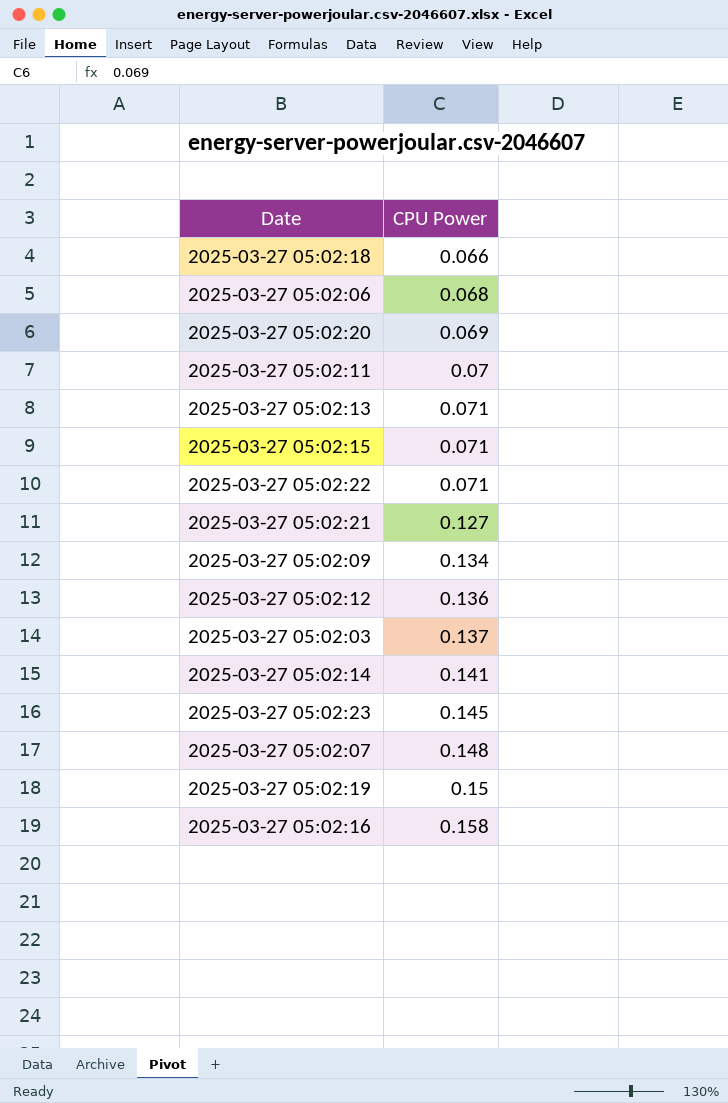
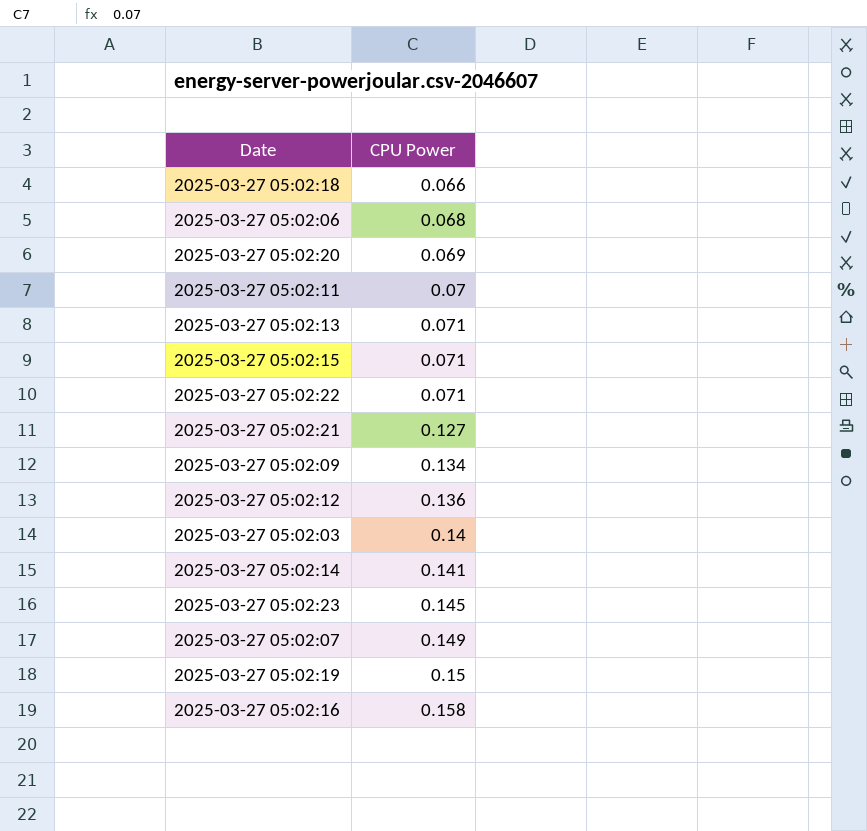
2025-03-27 05:02:03 | CPU Power: 0.137 -> 0.14
2025-03-27 05:02:07 | CPU Power: 0.148 -> 0.149

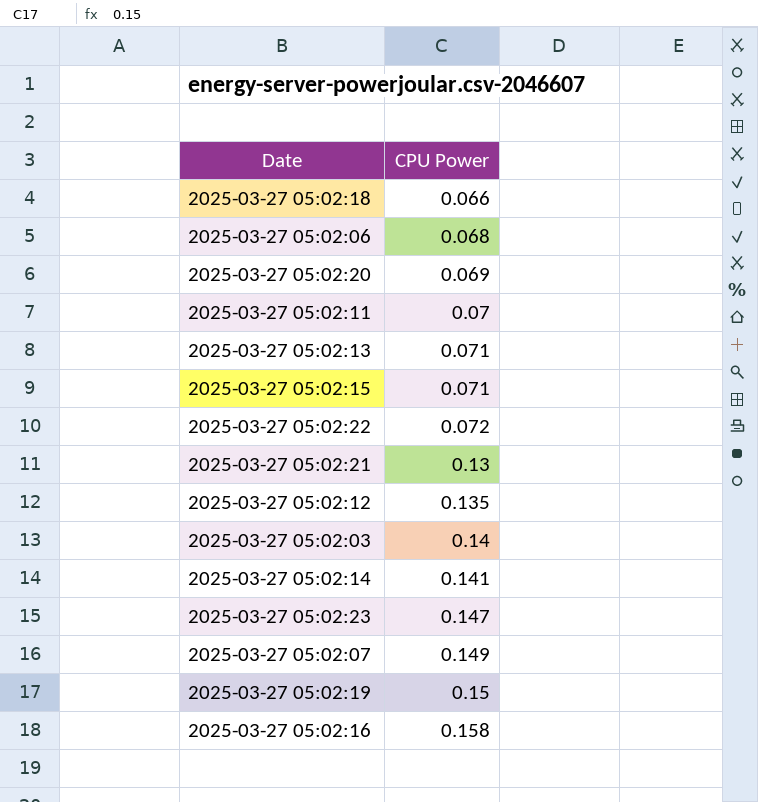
row 2025-03-27 05:02:09: 0.134 -> none
2025-03-27 05:02:22 | CPU Power: 0.071 -> 0.072
2025-03-27 05:02:21 | CPU Power: 0.127 -> 0.13
2025-03-27 05:02:12 | CPU Power: 0.136 -> 0.135
2025-03-27 05:02:23 | CPU Power: 0.145 -> 0.147

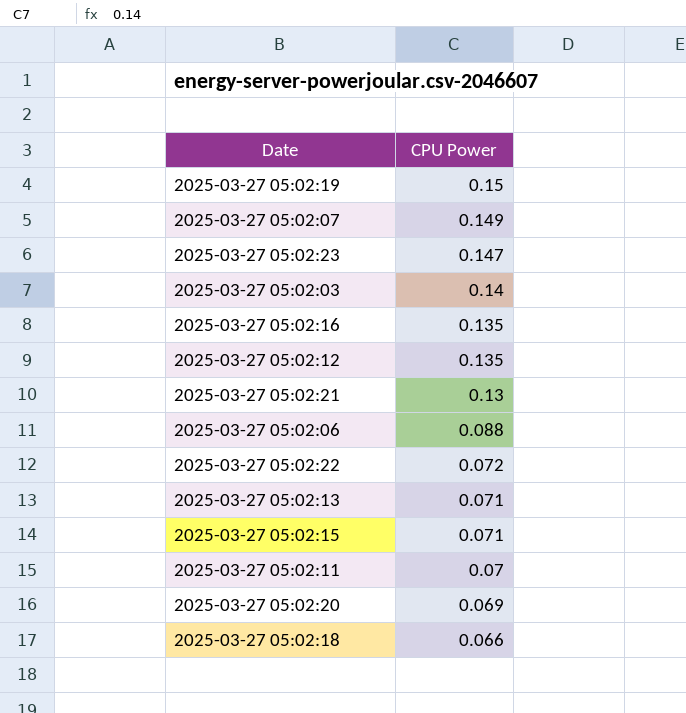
row order: CPU Power ascending -> CPU Power descending
row 2025-03-27 05:02:14: 0.141 -> none
2025-03-27 05:02:16 | CPU Power: 0.158 -> 0.135
2025-03-27 05:02:06 | CPU Power: 0.068 -> 0.088

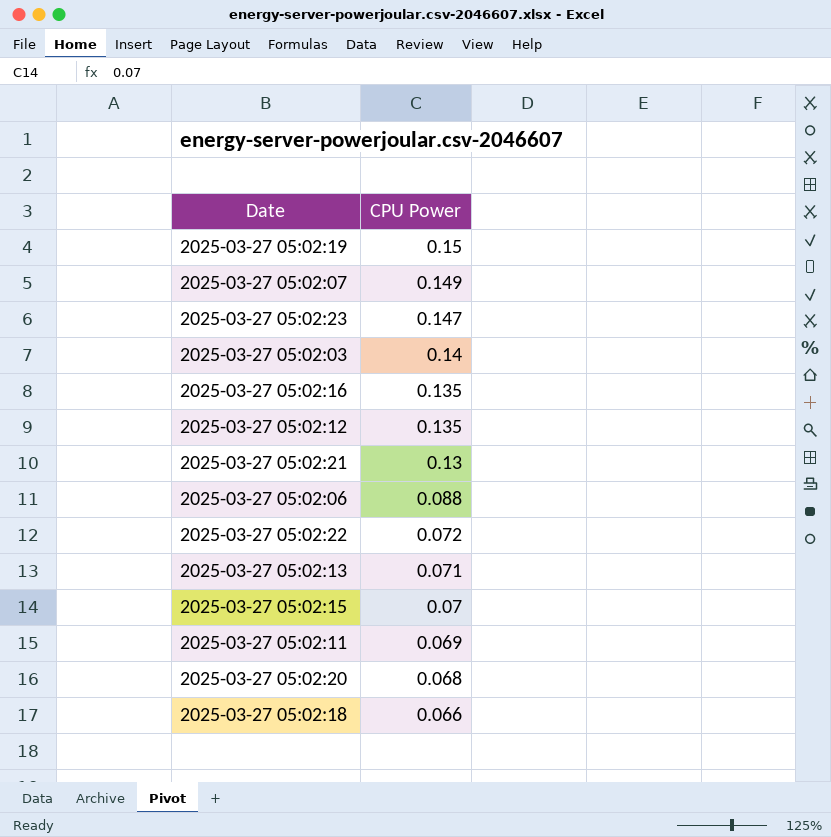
2025-03-27 05:02:15 | CPU Power: 0.071 -> 0.07
2025-03-27 05:02:11 | CPU Power: 0.07 -> 0.069
2025-03-27 05:02:20 | CPU Power: 0.069 -> 0.068

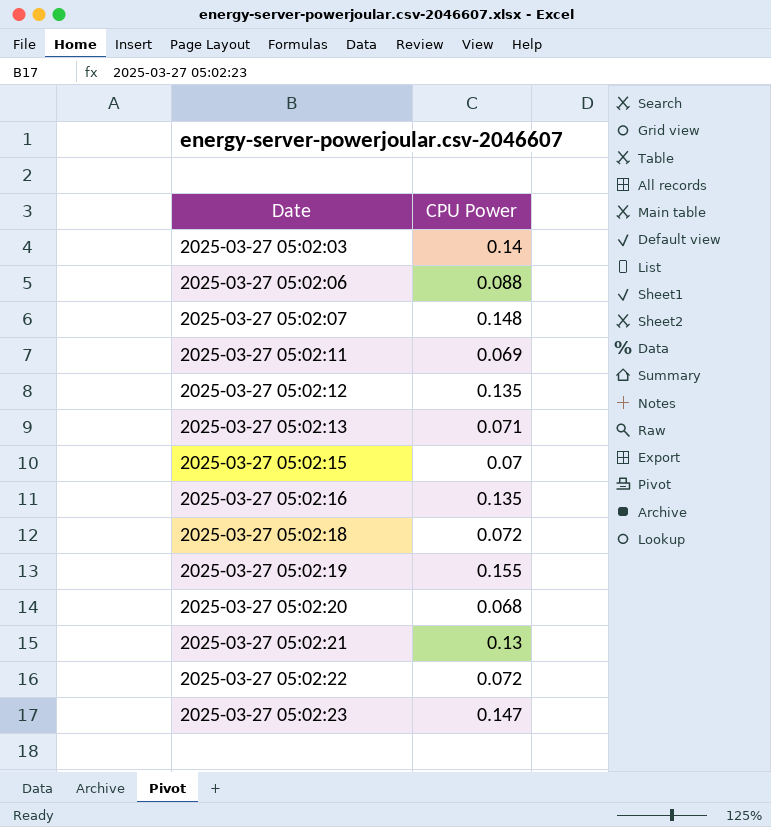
row order: CPU Power descending -> Date ascending
2025-03-27 05:02:07 | CPU Power: 0.149 -> 0.148
2025-03-27 05:02:18 | CPU Power: 0.066 -> 0.072
2025-03-27 05:02:19 | CPU Power: 0.15 -> 0.155

